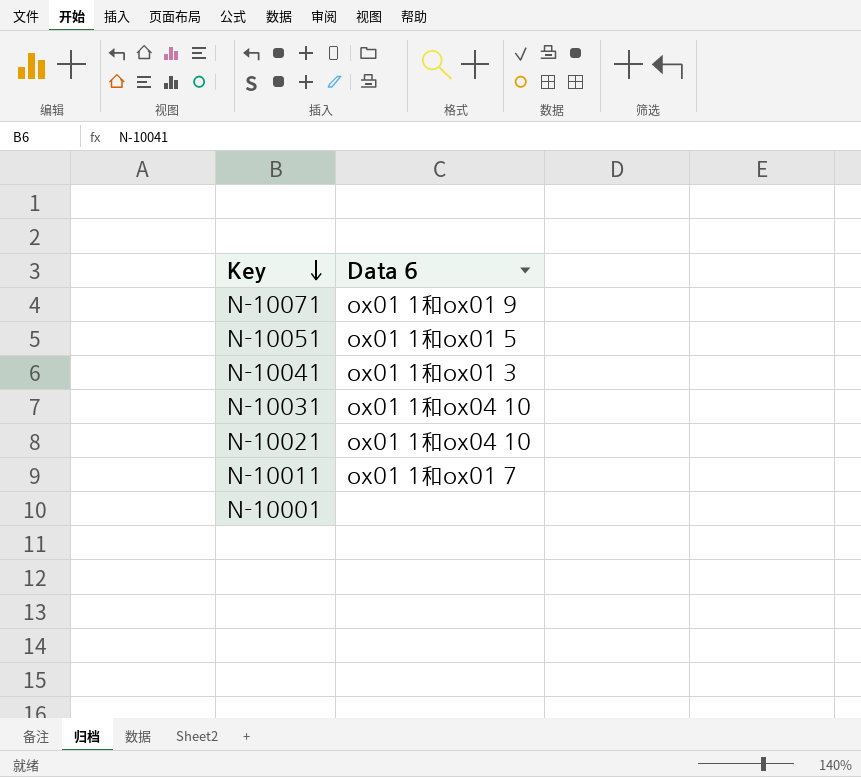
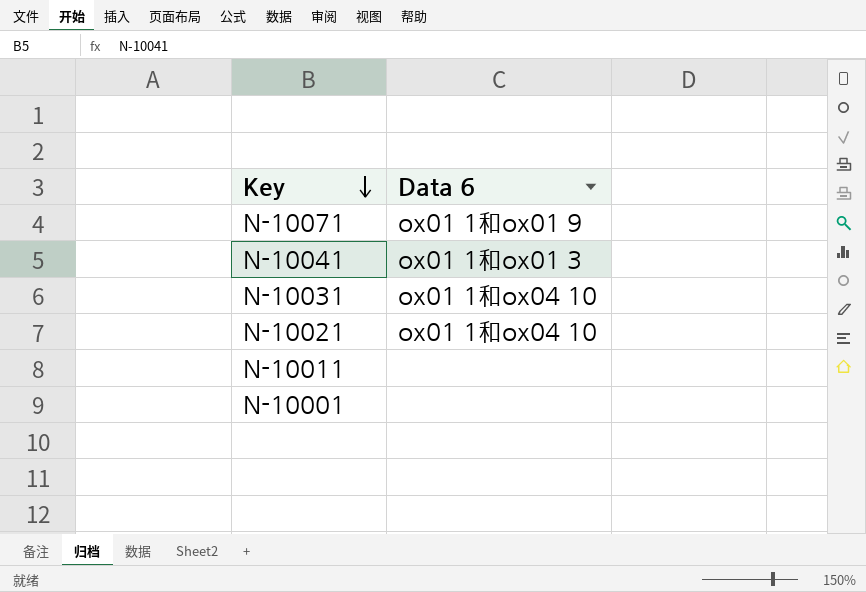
row N-10051: ox01 1和ox01 5 -> none
N-10011 | Data 6: ox01 1和ox01 7 -> none

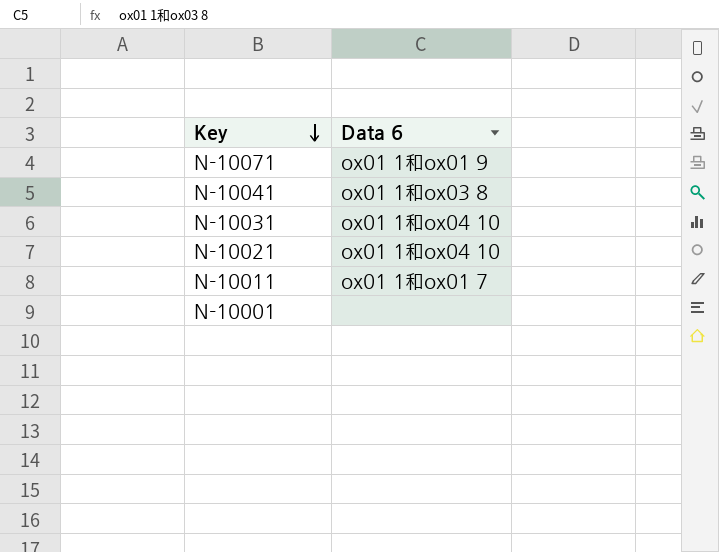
N-10041 | Data 6: ox01 1和ox01 3 -> ox01 1和ox03 8
N-10011 | Data 6: none -> ox01 1和ox01 7

